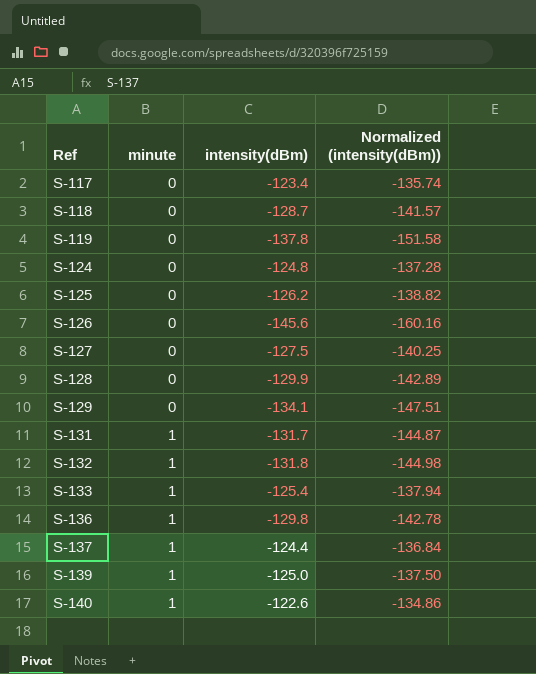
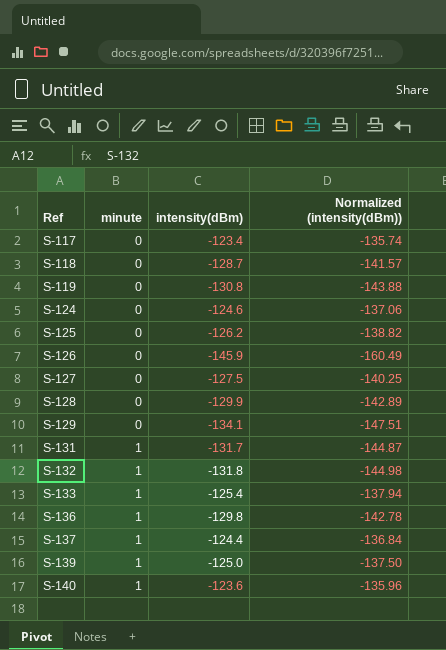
S-119 | intensity(dBm): -137.8 -> -130.8
S-119 | Normalized (intensity(dBm)): -151.58 -> -143.88
S-124 | intensity(dBm): -124.8 -> -124.6
S-124 | Normalized (intensity(dBm)): -137.28 -> -137.06
S-126 | intensity(dBm): -145.6 -> -145.9
S-126 | Normalized (intensity(dBm)): -160.16 -> -160.49
S-140 | intensity(dBm): -122.6 -> -123.6
S-140 | Normalized (intensity(dBm)): -134.86 -> -135.96

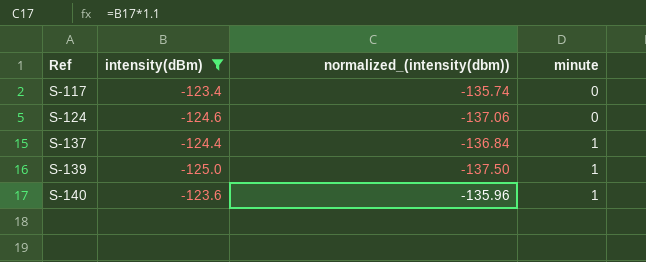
filter: none -> intensity(dBm) >= -125.0
column name: Normalized (intensity(dBm)) -> normalized_(intensity(dbm))
column minute | position: 2 -> 4

